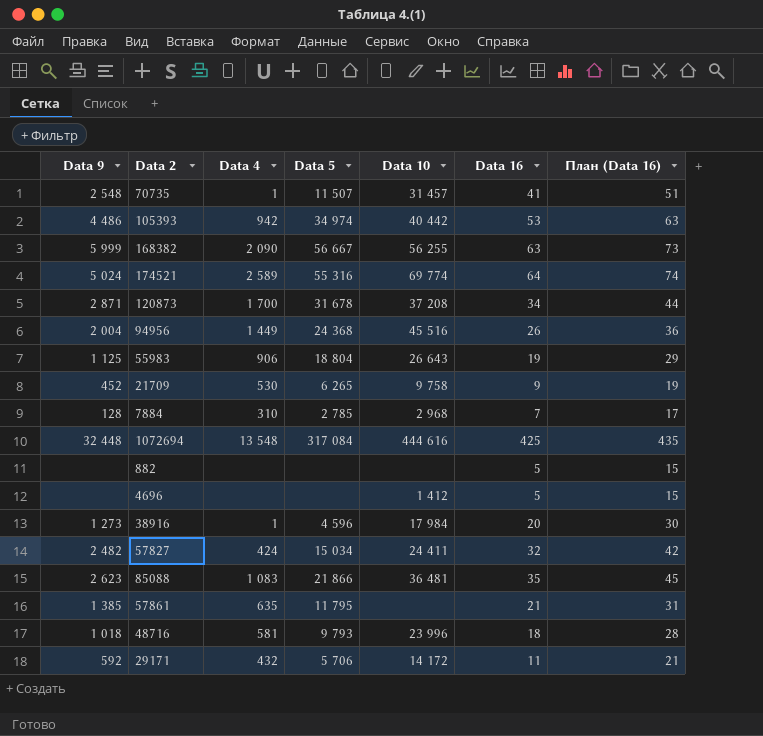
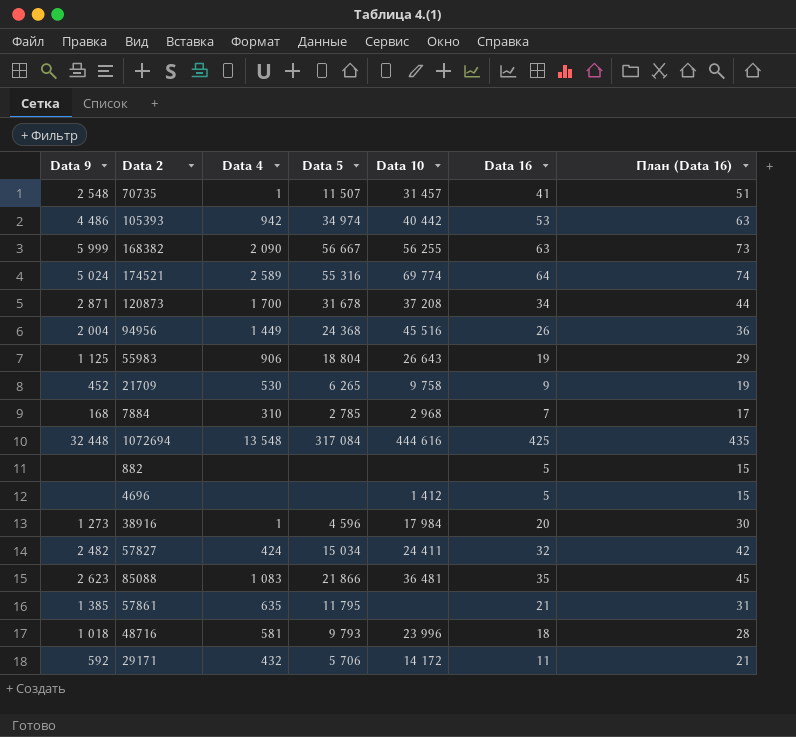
7884 | Data 9: 128 -> 168

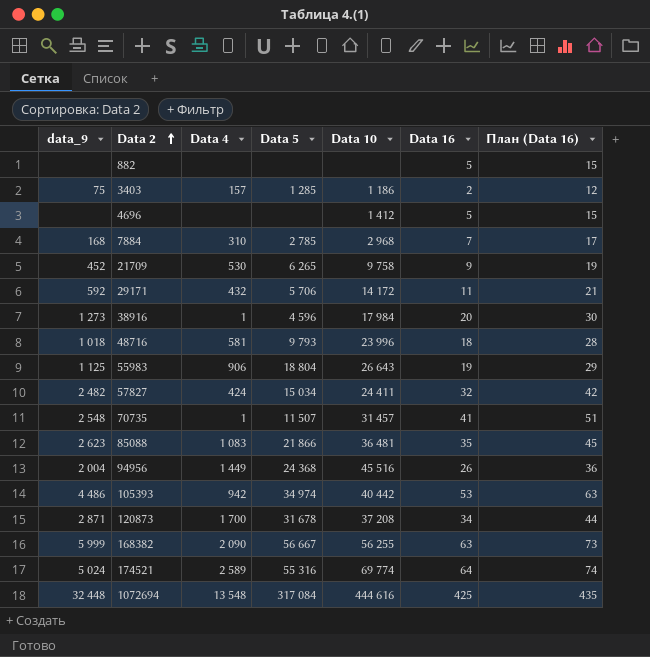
row order: none -> Data 2 ascending
column name: Data 9 -> data_9
row 57861: 1 385 | 635 | 11 795 | none | 21 | 31 -> none
row 3403: none -> 75 | 157 | 1 285 | 1 186 | 2 | 12

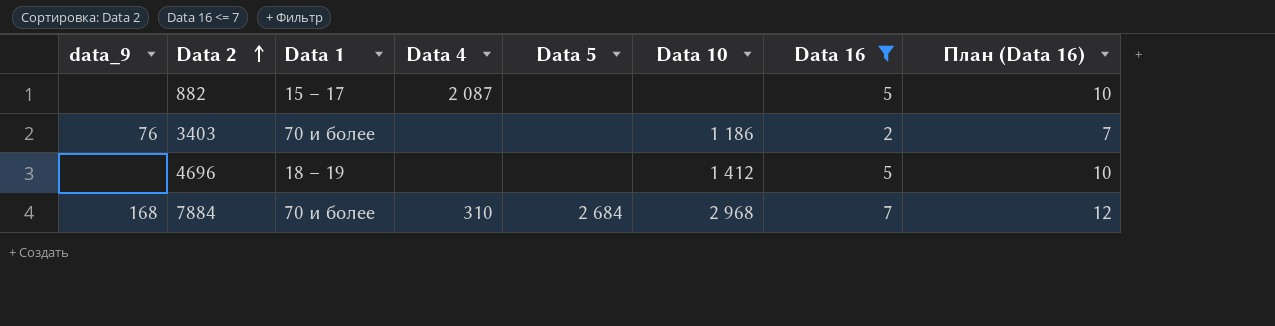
filter: none -> Data 16 <= 7
column Data 1 | position: none -> 3
column План (Data 16) | formula: [Data 16] + 10 -> [Data 16] + 5
882 | Data 4: none -> 2 087
3403 | data_9: 75 -> 76
3403 | Data 4: 157 -> none
3403 | Data 5: 1 285 -> none
7884 | Data 5: 2 785 -> 2 684

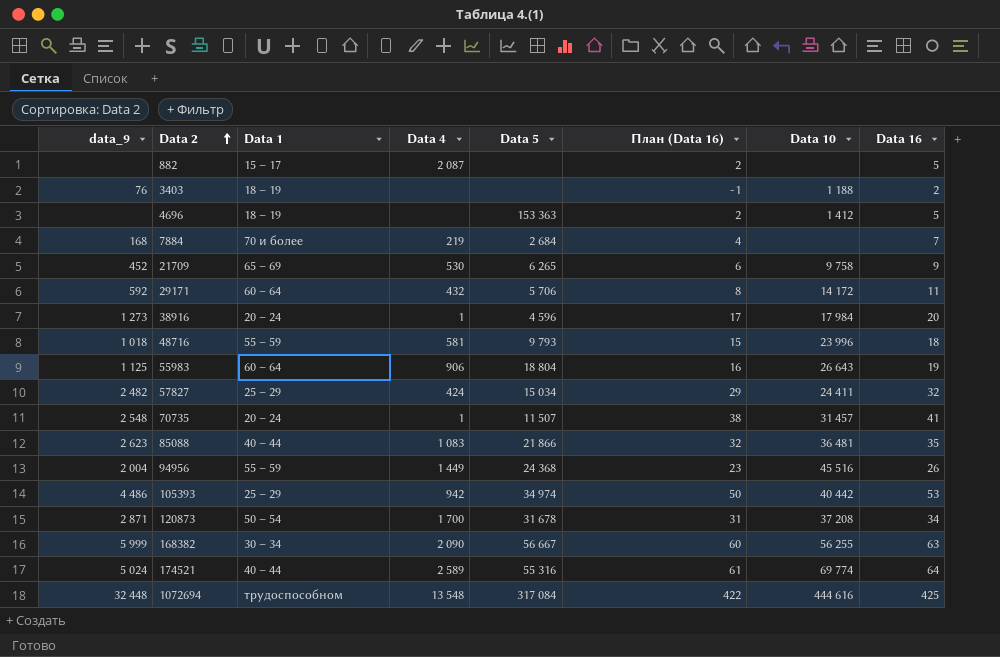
filter: Data 16 <= 7 -> none
column План (Data 16) | formula: [Data 16] + 5 -> [Data 16] - 3
column План (Data 16) | position: 8 -> 6
3403 | Data 1: 70 и более -> 18 – 19
3403 | Data 10: 1 186 -> 1 188
4696 | Data 5: none -> 153 363
7884 | Data 4: 310 -> 219
7884 | Data 10: 2 968 -> none

